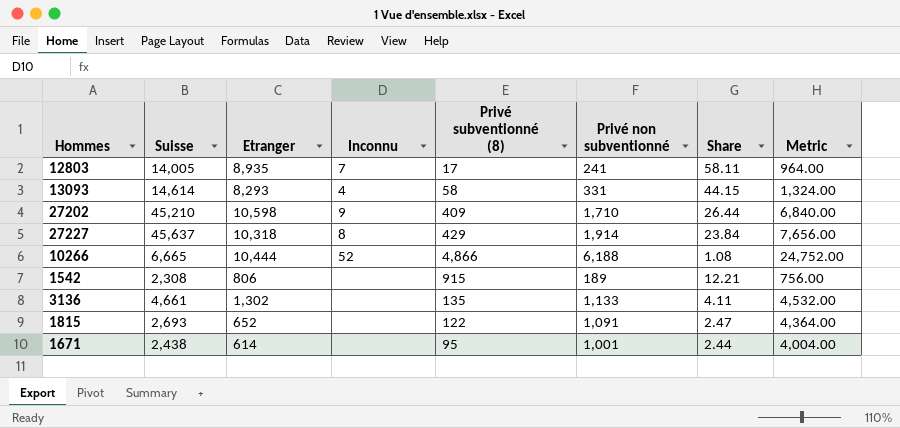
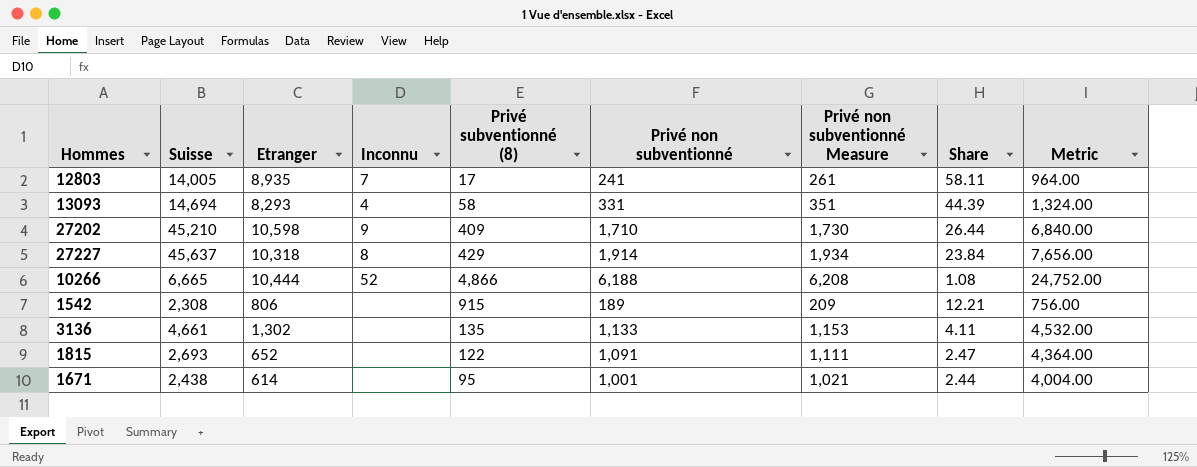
column Privé non subventionné Measure | formula: none -> [Privé non subventionné] + 20
13093 | Suisse: 14,614 -> 14,694
13093 | Share: 44.15 -> 44.39

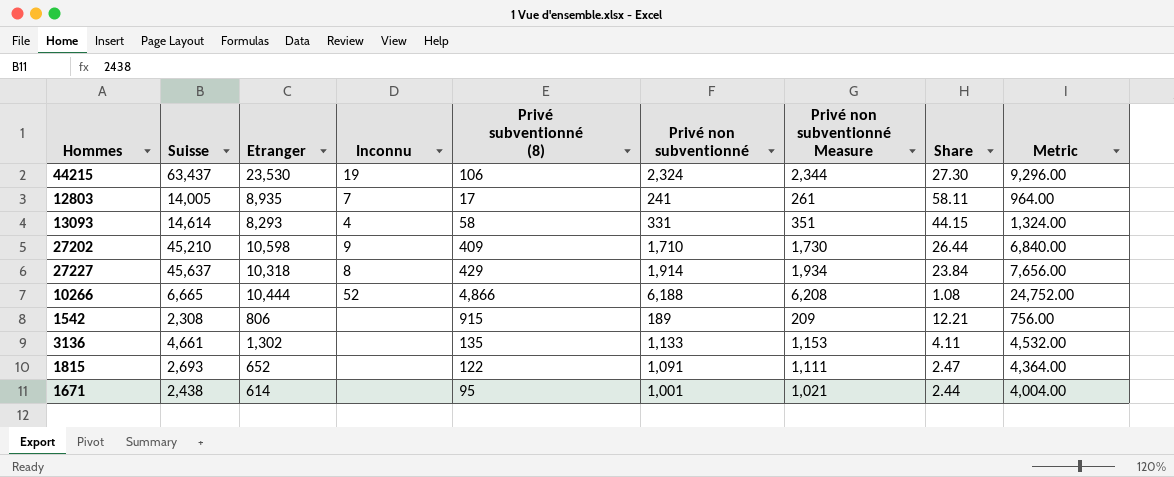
row 44215: none -> 63,437 | 23,530 | 19 | 106 | 2,324 | 2,344 | 27.30 | 9,296.00
13093 | Suisse: 14,694 -> 14,614
13093 | Share: 44.39 -> 44.15

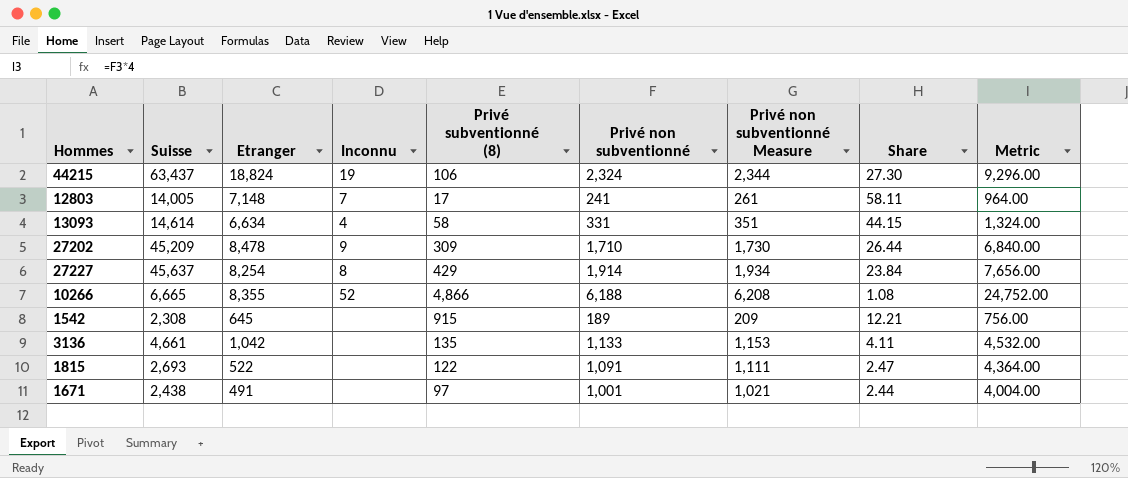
44215 | Etranger: 23,530 -> 18,824
12803 | Etranger: 8,935 -> 7,148
13093 | Etranger: 8,293 -> 6,634
27202 | Suisse: 45,210 -> 45,209
27202 | Etranger: 10,598 -> 8,478
27202 | Privé subventionné (8): 409 -> 309
27227 | Etranger: 10,318 -> 8,254
10266 | Etranger: 10,444 -> 8,355
1542 | Etranger: 806 -> 645
3136 | Etranger: 1,302 -> 1,042
1815 | Etranger: 652 -> 522
1671 | Etranger: 614 -> 491
1671 | Privé subventionné (8): 95 -> 97

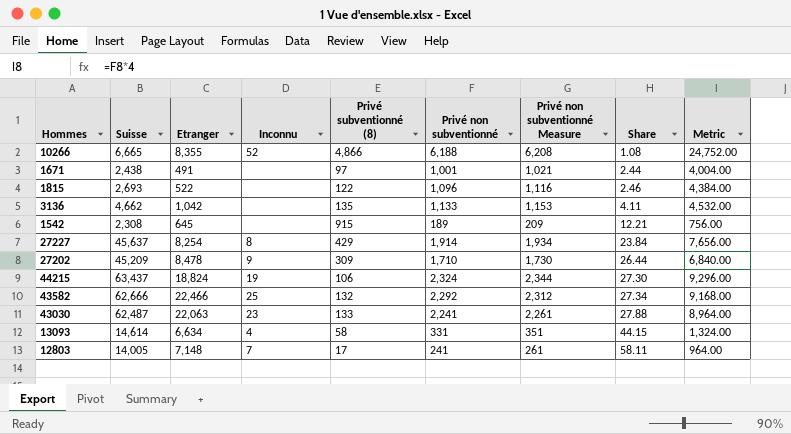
row order: none -> Share ascending
1815 | Privé non subventionné: 1,091 -> 1,096
1815 | Privé non subventionné Measure: 1,111 -> 1,116
1815 | Share: 2.47 -> 2.46
1815 | Metric: 4,364.00 -> 4,384.00
3136 | Suisse: 4,661 -> 4,662
row 43582: none -> 62,666 | 22,466 | 25 | 132 | 2,292 | 2,312 | 27.34 | 9,168.00
row 43030: none -> 62,487 | 22,063 | 23 | 133 | 2,241 | 2,261 | 27.88 | 8,964.00

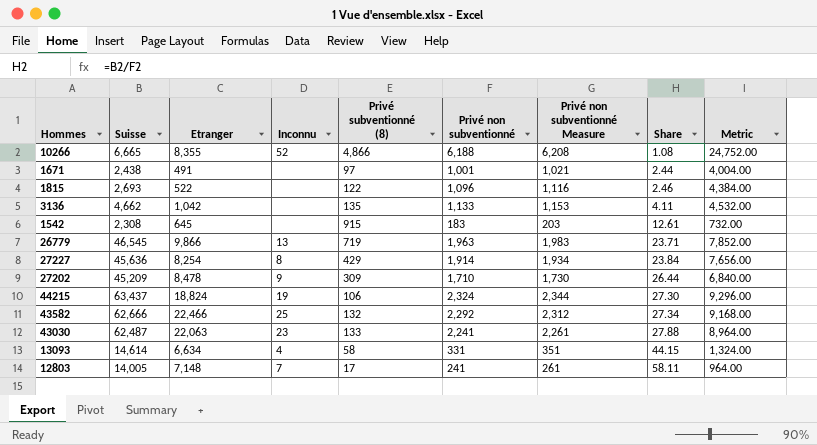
1542 | Privé non subventionné: 189 -> 183
1542 | Privé non subventionné Measure: 209 -> 203
1542 | Share: 12.21 -> 12.61
1542 | Metric: 756.00 -> 732.00
row 26779: none -> 46,545 | 9,866 | 13 | 719 | 1,963 | 1,983 | 23.71 | 7,852.00
27227 | Suisse: 45,637 -> 45,636

